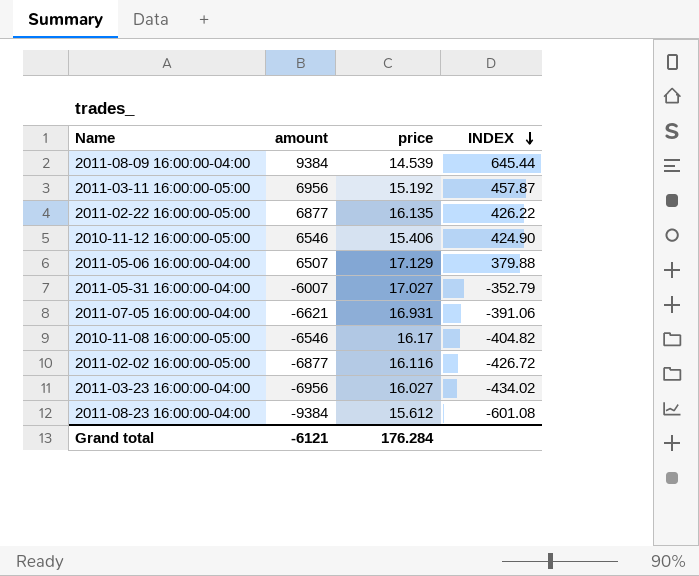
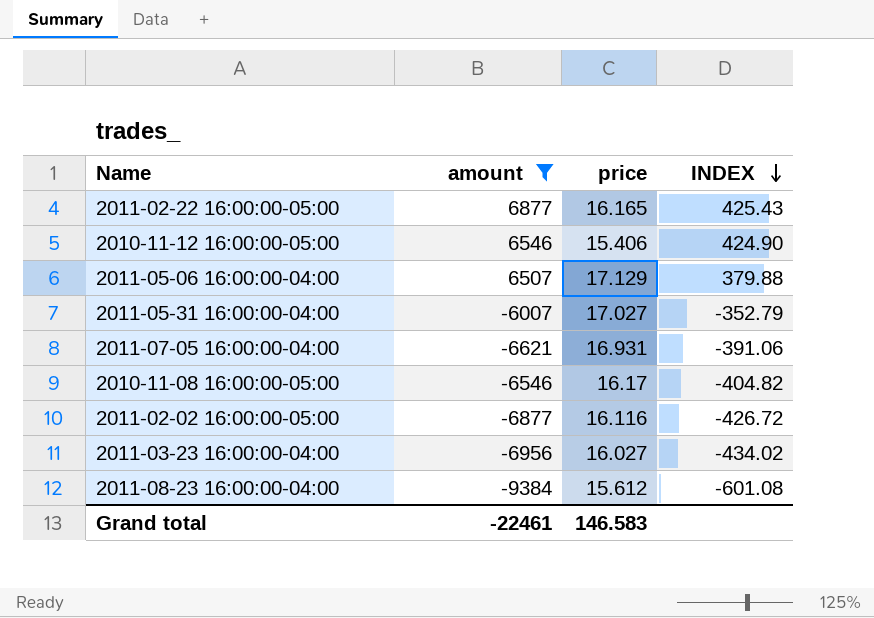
filter: none -> amount <= 6877
2011-02-22 16:00:00-05:00 | price: 16.135 -> 16.165
2011-02-22 16:00:00-05:00 | INDEX: 426.22 -> 425.43
Grand total | amount: -6121 -> -22461
Grand total | price: 176.284 -> 146.583

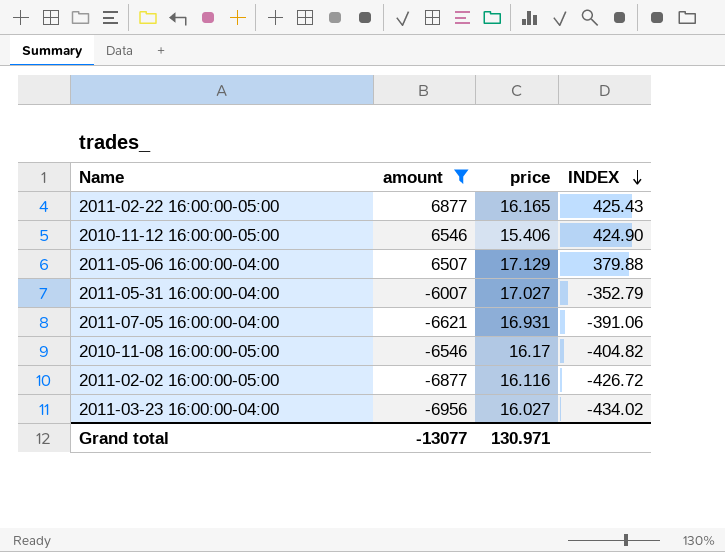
row 2011-08-23 16:00:00-04:00: -9384 | 15.612 | -601.08 -> none
Grand total | amount: -22461 -> -13077
Grand total | price: 146.583 -> 130.971

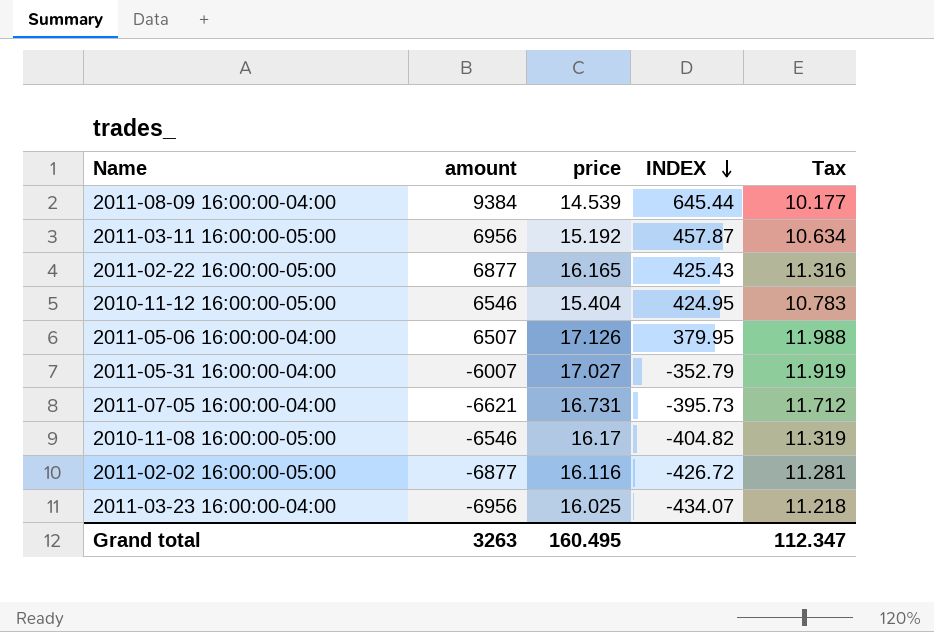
filter: amount <= 6877 -> none
column Tax | formula: none -> [price] * 0.7
2010-11-12 16:00:00-05:00 | price: 15.406 -> 15.404
2010-11-12 16:00:00-05:00 | INDEX: 424.90 -> 424.95
2011-05-06 16:00:00-04:00 | price: 17.129 -> 17.126
2011-05-06 16:00:00-04:00 | INDEX: 379.88 -> 379.95
2011-07-05 16:00:00-04:00 | price: 16.931 -> 16.731
2011-07-05 16:00:00-04:00 | INDEX: -391.06 -> -395.73
2011-03-23 16:00:00-04:00 | price: 16.027 -> 16.025
2011-03-23 16:00:00-04:00 | INDEX: -434.02 -> -434.07
Grand total | amount: -13077 -> 3263
Grand total | price: 130.971 -> 160.495

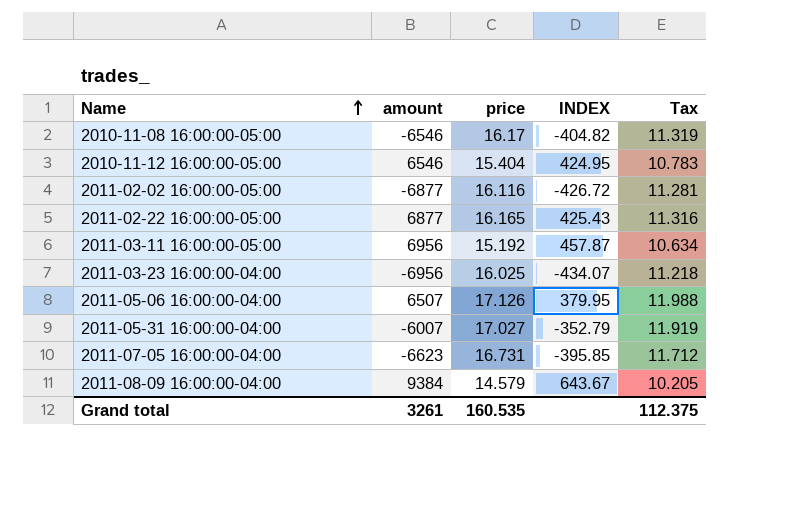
row order: INDEX descending -> Name ascending
2011-07-05 16:00:00-04:00 | amount: -6621 -> -6623
2011-07-05 16:00:00-04:00 | INDEX: -395.73 -> -395.85
2011-08-09 16:00:00-04:00 | price: 14.539 -> 14.579
2011-08-09 16:00:00-04:00 | INDEX: 645.44 -> 643.67
2011-08-09 16:00:00-04:00 | Tax: 10.177 -> 10.205
Grand total | amount: 3263 -> 3261
Grand total | price: 160.495 -> 160.535
Grand total | Tax: 112.347 -> 112.375

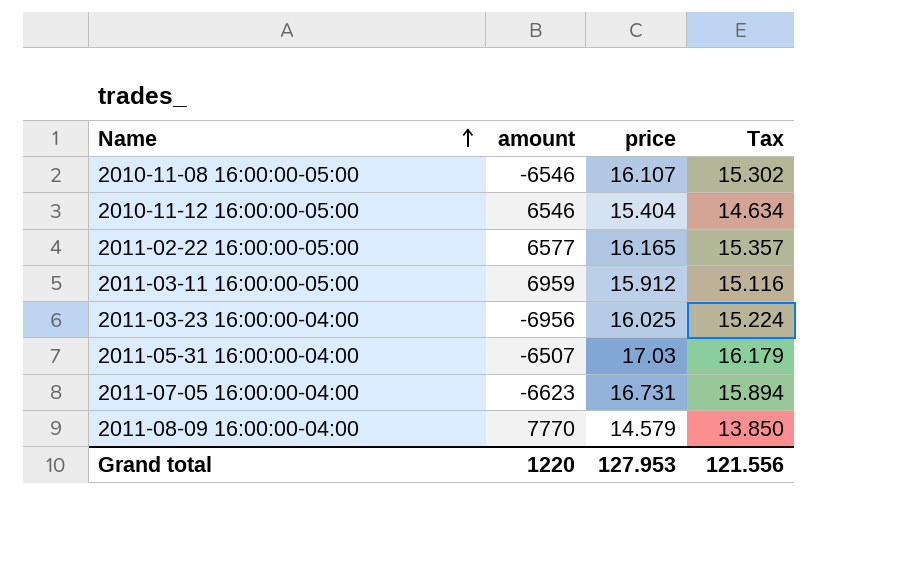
column INDEX | formula: [amount] / [price] -> none
column Tax | formula: [price] * 0.7 -> [price] * 0.95
row 2011-02-02 16:00:00-05:00: -6877 | 16.116 | -426.72 | 11.281 -> none
row 2011-05-06 16:00:00-04:00: 6507 | 17.126 | 379.95 | 11.988 -> none
2010-11-08 16:00:00-05:00 | price: 16.17 -> 16.107
2011-02-22 16:00:00-05:00 | amount: 6877 -> 6577
2011-03-11 16:00:00-05:00 | amount: 6956 -> 6959
2011-03-11 16:00:00-05:00 | price: 15.192 -> 15.912
2011-05-31 16:00:00-04:00 | amount: -6007 -> -6507
2011-05-31 16:00:00-04:00 | price: 17.027 -> 17.03
2011-08-09 16:00:00-04:00 | amount: 9384 -> 7770
Grand total | amount: 3261 -> 1220
Grand total | price: 160.535 -> 127.953
Grand total | Tax: 112.375 -> 121.556

